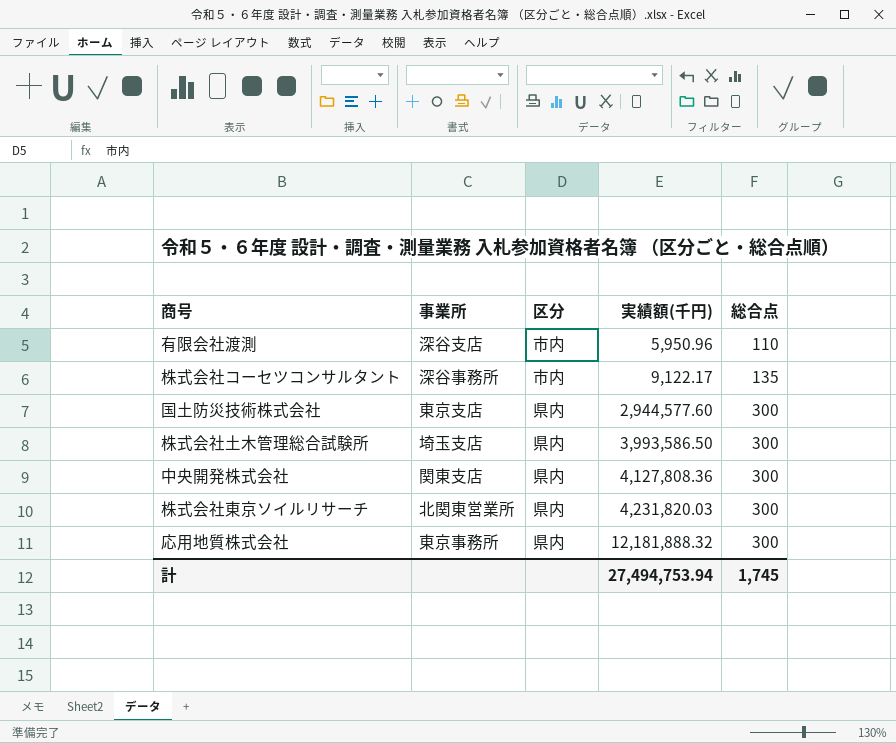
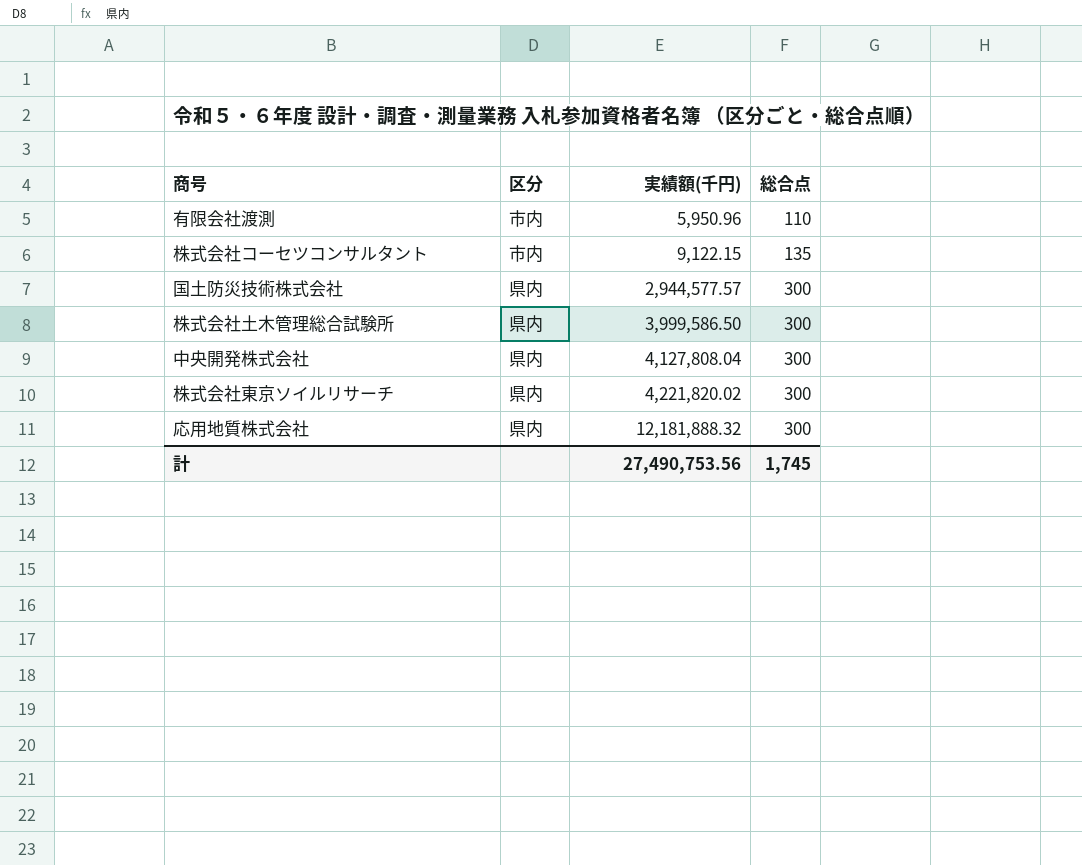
column 事業所 | position: 2 -> none
株式会社コーセツコンサルタント | 実績額(千円): 9,122.17 -> 9,122.15
国土防災技術株式会社 | 実績額(千円): 2,944,577.60 -> 2,944,577.57
株式会社土木管理総合試験所 | 実績額(千円): 3,993,586.50 -> 3,999,586.50
中央開発株式会社 | 実績額(千円): 4,127,808.36 -> 4,127,808.04
株式会社東京ソイルリサーチ | 実績額(千円): 4,231,820.03 -> 4,221,820.02
計 | 実績額(千円): 27,494,753.94 -> 27,490,753.56

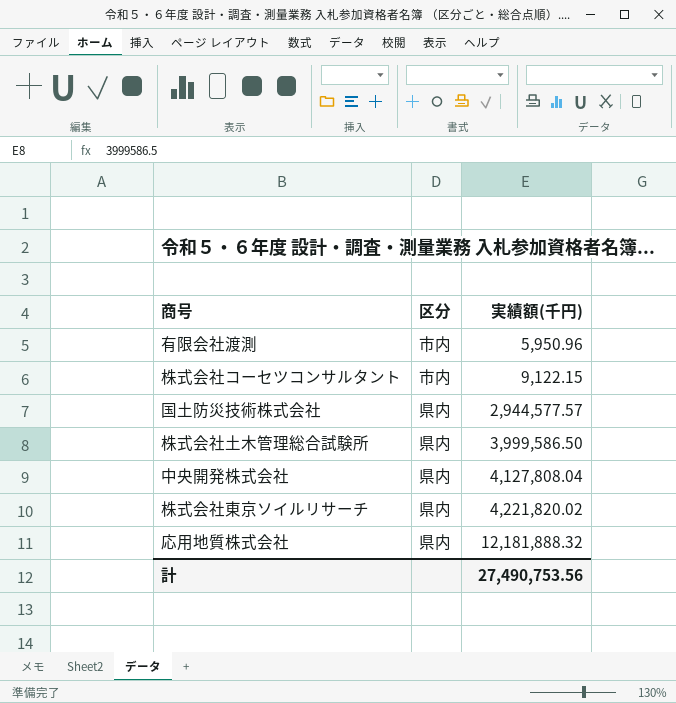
column 総合点 | position: 4 -> none

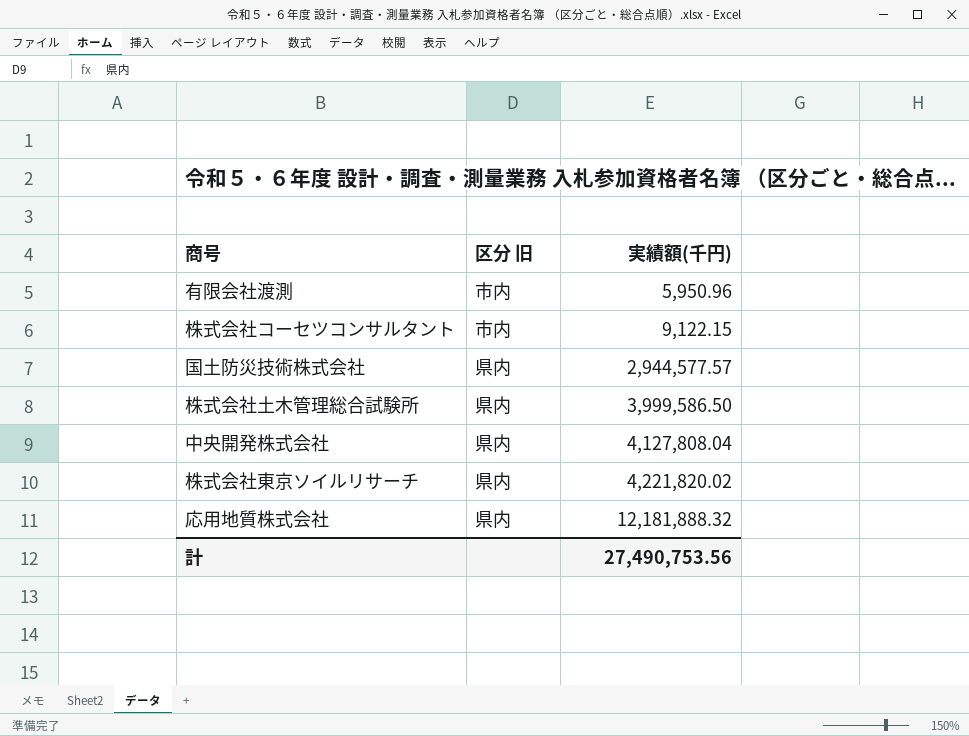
column name: 区分 -> 区分 旧

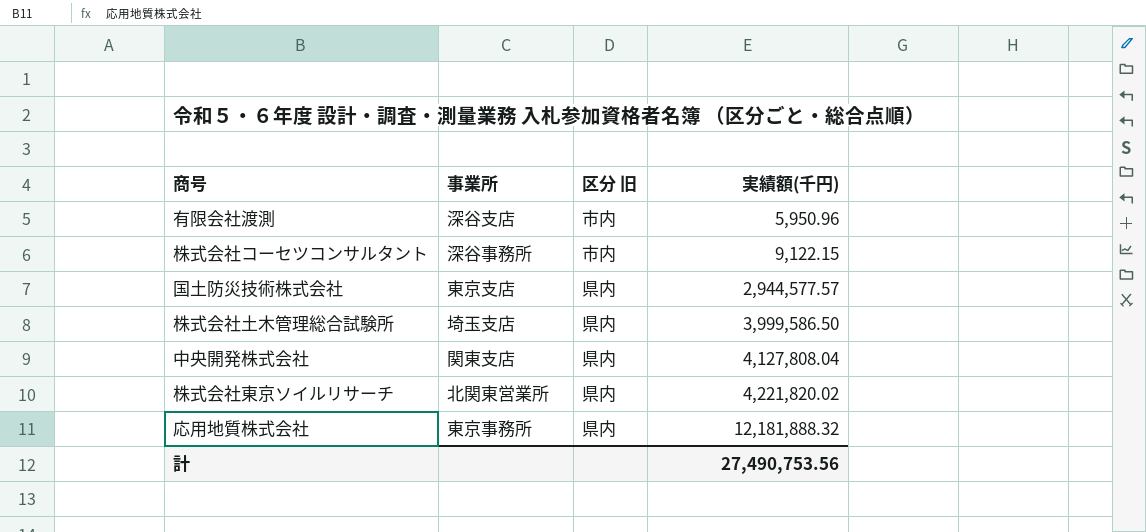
column 事業所 | position: none -> 2

